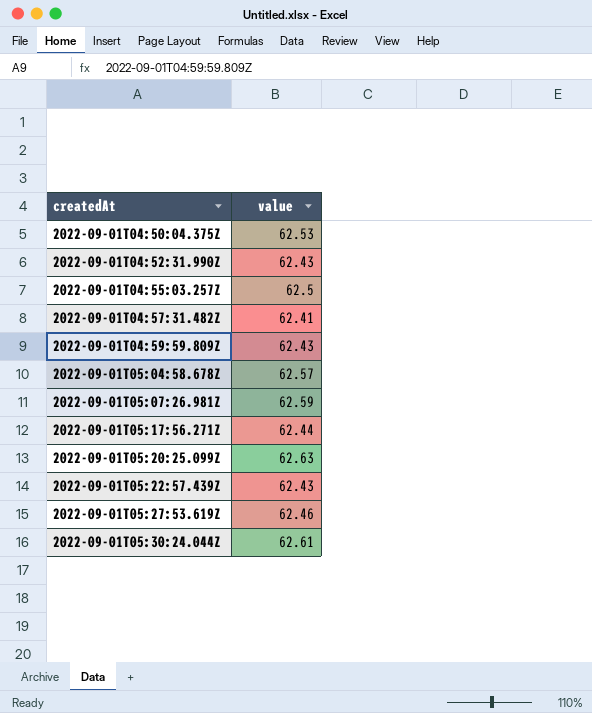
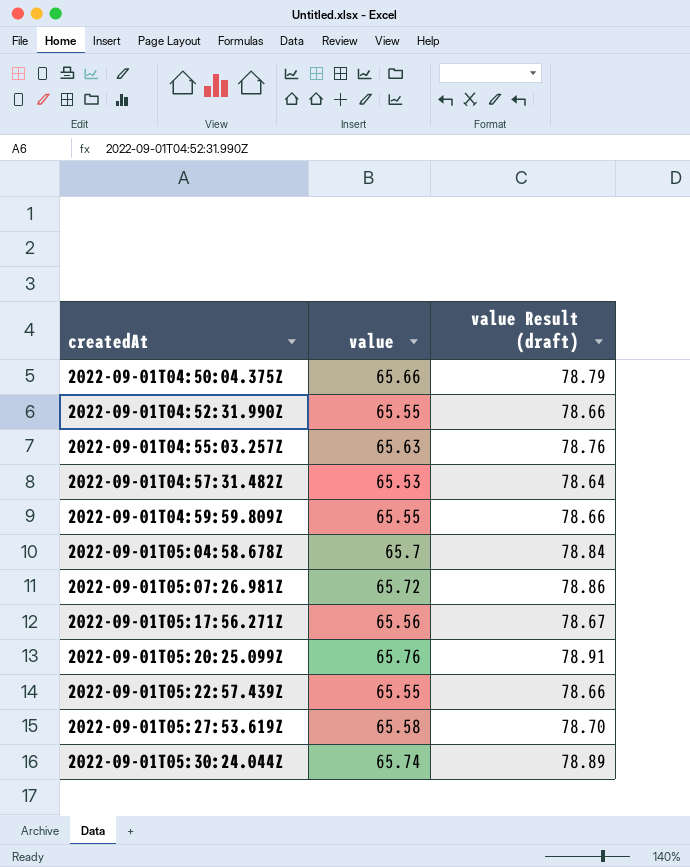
column value Result (draft) | formula: none -> [value] * 1.2
2022-09-01T04:50:04.375Z | value: 62.53 -> 65.66
2022-09-01T04:52:31.990Z | value: 62.43 -> 65.55
2022-09-01T04:55:03.257Z | value: 62.5 -> 65.63
2022-09-01T04:57:31.482Z | value: 62.41 -> 65.53
2022-09-01T04:59:59.809Z | value: 62.43 -> 65.55
2022-09-01T05:04:58.678Z | value: 62.57 -> 65.7
2022-09-01T05:07:26.981Z | value: 62.59 -> 65.72
2022-09-01T05:17:56.271Z | value: 62.44 -> 65.56
2022-09-01T05:20:25.099Z | value: 62.63 -> 65.76
2022-09-01T05:22:57.439Z | value: 62.43 -> 65.55
2022-09-01T05:27:53.619Z | value: 62.46 -> 65.58
2022-09-01T05:30:24.044Z | value: 62.61 -> 65.74

